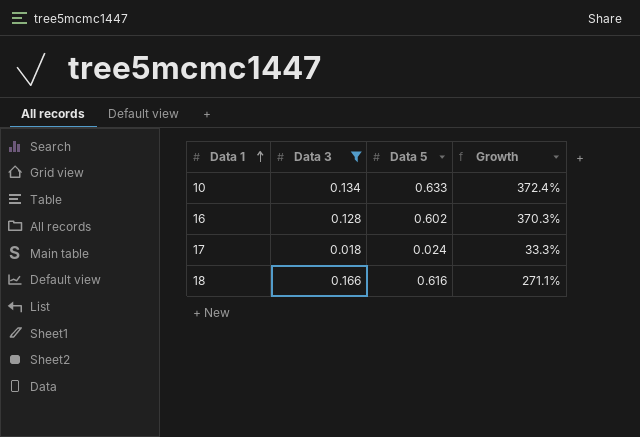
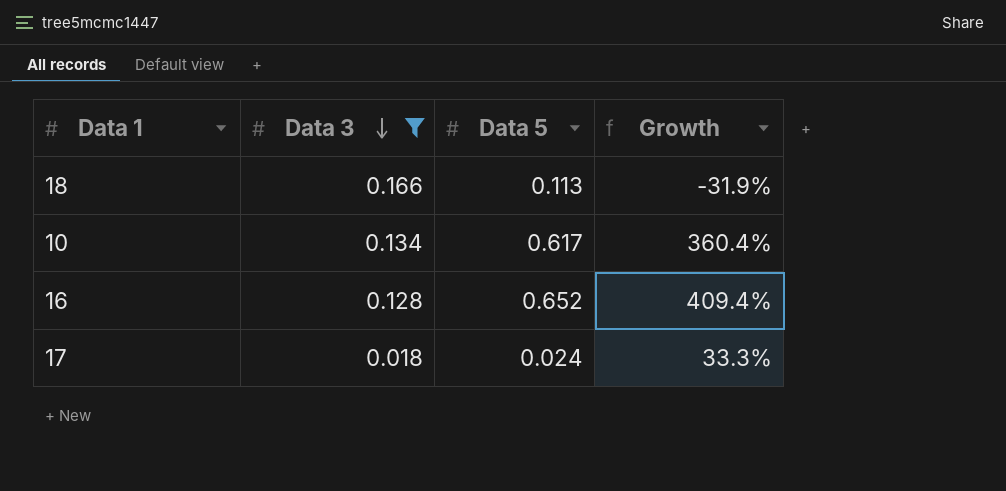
row order: Data 1 ascending -> Data 3 descending
18 | Data 5: 0.616 -> 0.113
18 | Growth: 271.1% -> -31.9%
10 | Data 5: 0.633 -> 0.617
10 | Growth: 372.4% -> 360.4%
16 | Data 5: 0.602 -> 0.652
16 | Growth: 370.3% -> 409.4%

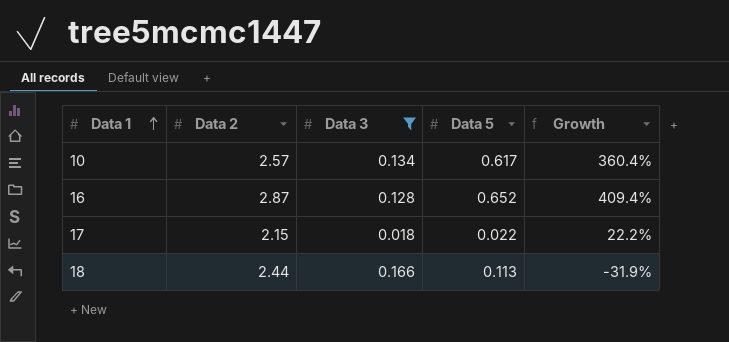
row order: Data 3 descending -> Data 1 ascending
column Data 2 | position: none -> 2
17 | Data 5: 0.024 -> 0.022
17 | Growth: 33.3% -> 22.2%

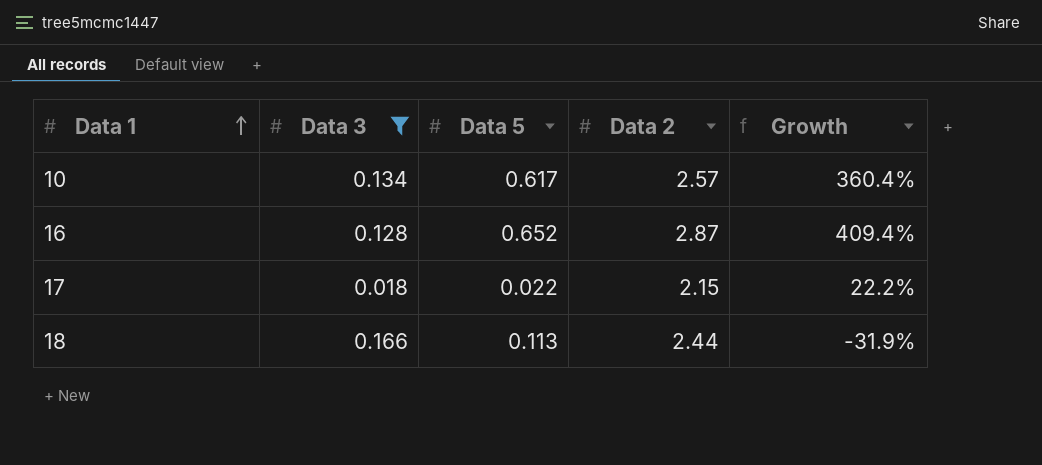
column Data 2 | position: 2 -> 4

